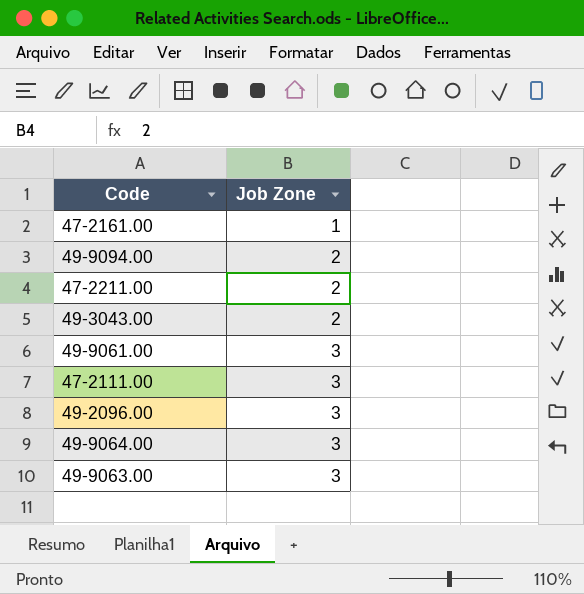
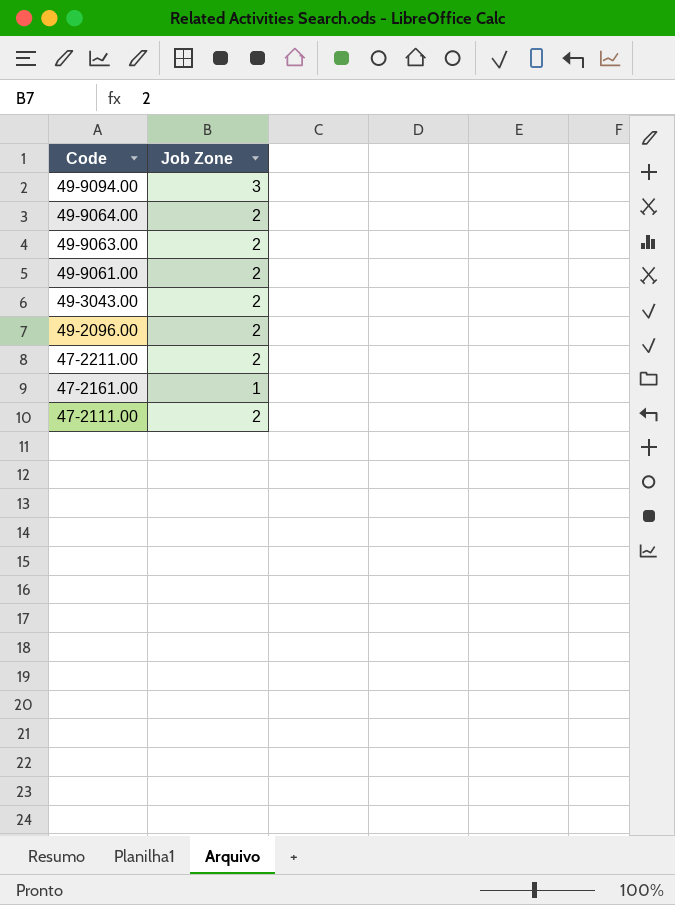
row order: Job Zone ascending -> Code descending
49-9094.00 | Job Zone: 2 -> 3
49-9064.00 | Job Zone: 3 -> 2
49-9063.00 | Job Zone: 3 -> 2
49-9061.00 | Job Zone: 3 -> 2
49-2096.00 | Job Zone: 3 -> 2
47-2111.00 | Job Zone: 3 -> 2

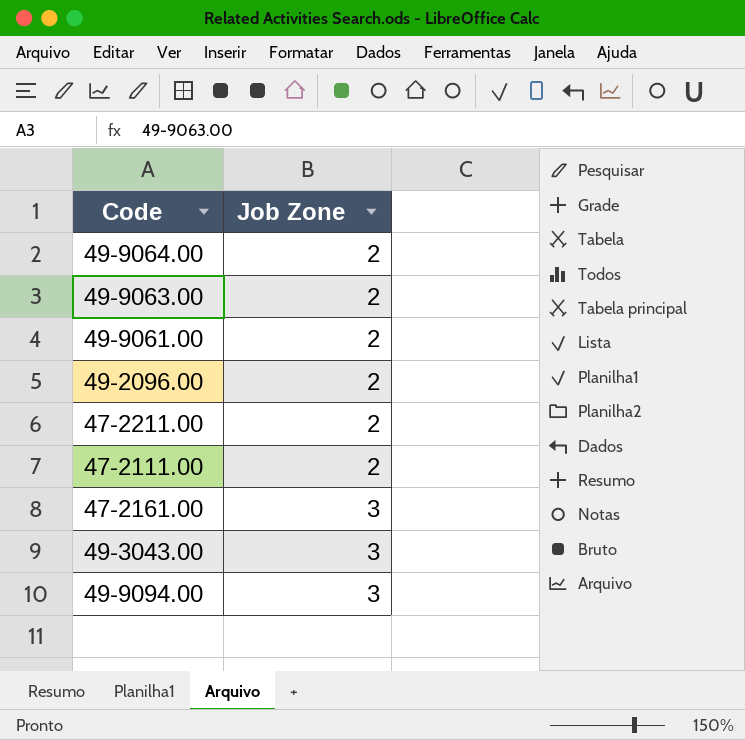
row order: Code descending -> Job Zone ascending
47-2161.00 | Job Zone: 1 -> 3
49-3043.00 | Job Zone: 2 -> 3

